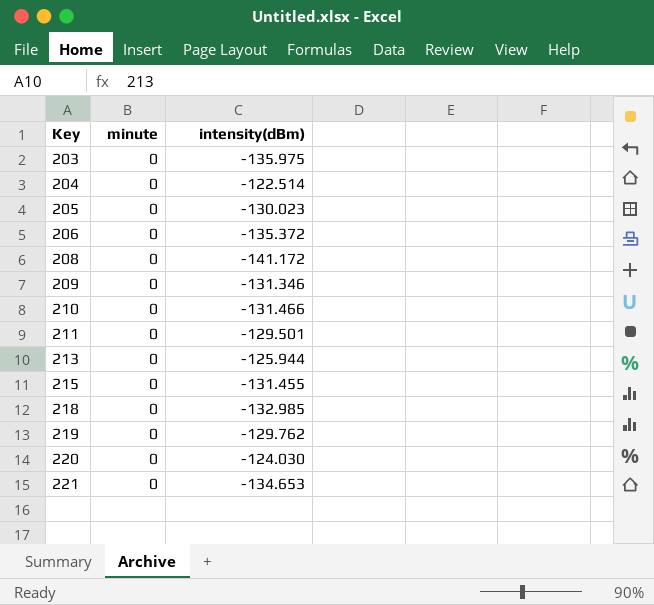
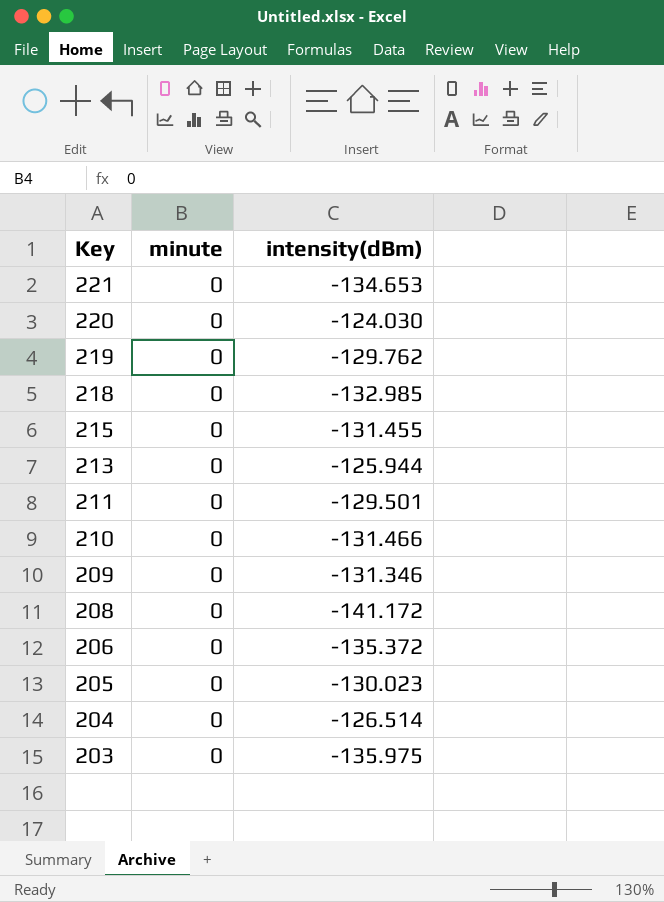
row order: Key ascending -> Key descending
204 | intensity(dBm): -122.514 -> -126.514

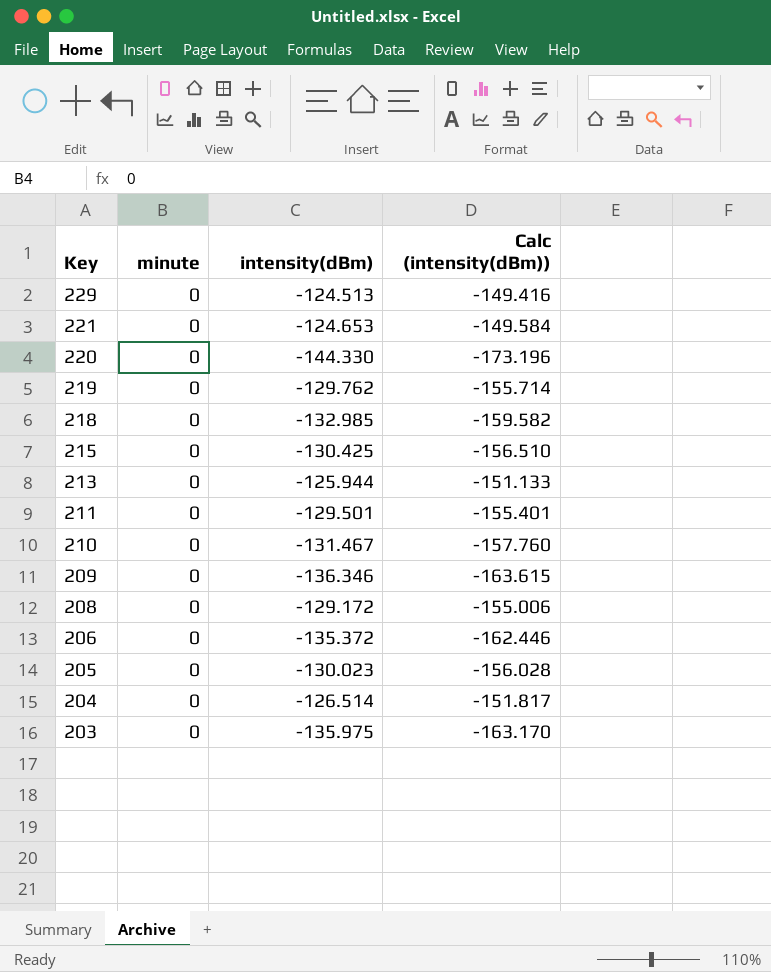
column Calc (intensity(dBm)) | formula: none -> [intensity(dBm)] * 1.2
row 229: none -> 0 | -124.513 | -149.416
221 | intensity(dBm): -134.653 -> -124.653
220 | intensity(dBm): -124.030 -> -144.330
215 | intensity(dBm): -131.455 -> -130.425
210 | intensity(dBm): -131.466 -> -131.467
209 | intensity(dBm): -131.346 -> -136.346
208 | intensity(dBm): -141.172 -> -129.172

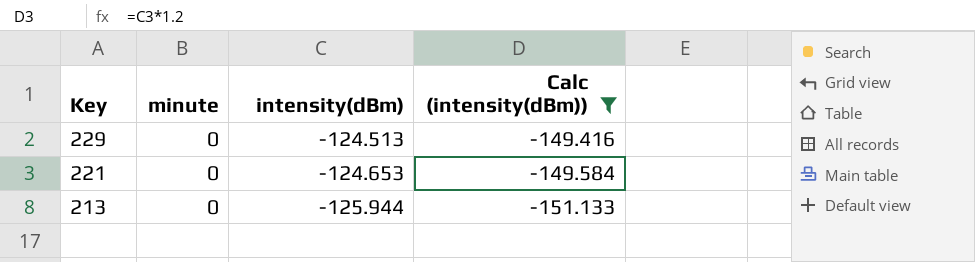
filter: none -> Calc (intensity(dBm)) >= -151.133

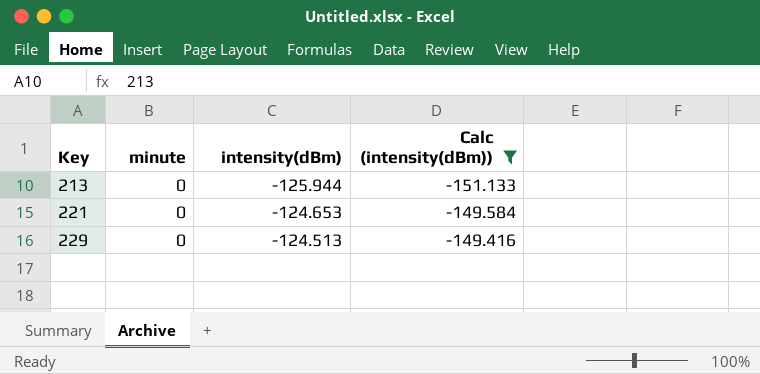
row order: Key descending -> Key ascending

